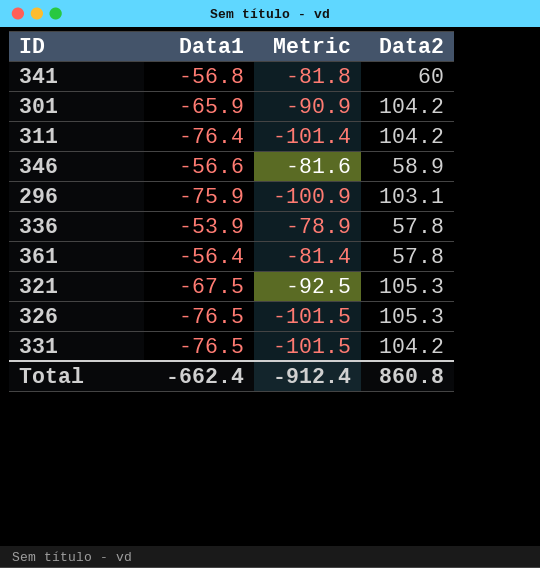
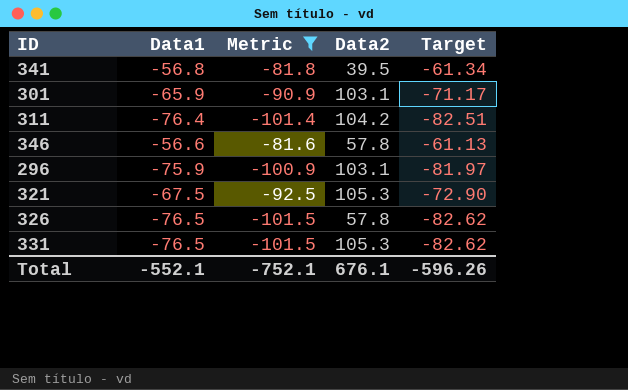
filter: none -> Metric <= -81.6
column Target | formula: none -> [Data1] * 1.08
341 | Data2: 60 -> 39.5
301 | Data2: 104.2 -> 103.1
346 | Data2: 58.9 -> 57.8
326 | Data2: 105.3 -> 57.8
331 | Data2: 104.2 -> 105.3
Total | Data1: -662.4 -> -552.1
Total | Metric: -912.4 -> -752.1
Total | Data2: 860.8 -> 676.1

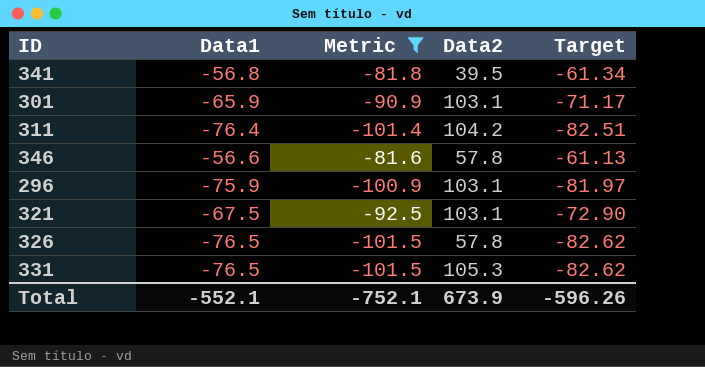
321 | Data2: 105.3 -> 103.1
Total | Data2: 676.1 -> 673.9

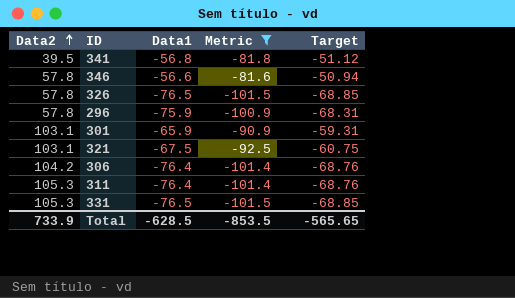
row order: none -> Data2 ascending
column Data2 | position: 4 -> 1
column Target | formula: [Data1] * 1.08 -> [Data1] * 0.9
296 | Data2: 103.1 -> 57.8
row 306: none -> 104.2 | -76.4 | -101.4 | -68.76
311 | Data2: 104.2 -> 105.3
Total | Data2: 673.9 -> 733.9
Total | Data1: -552.1 -> -628.5
Total | Metric: -752.1 -> -853.5
Total | Target: -596.26 -> -565.65

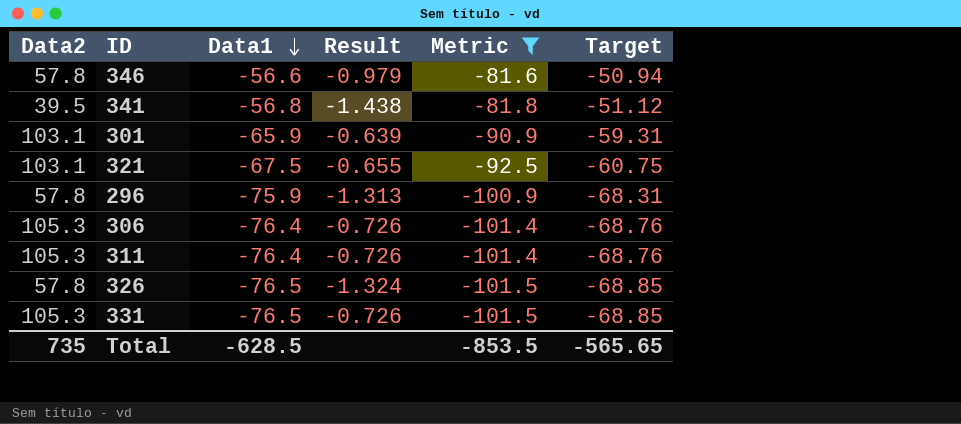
row order: Data2 ascending -> Data1 descending
column Result | formula: none -> [Data1] / [Data2]
306 | Data2: 104.2 -> 105.3
Total | Data2: 733.9 -> 735

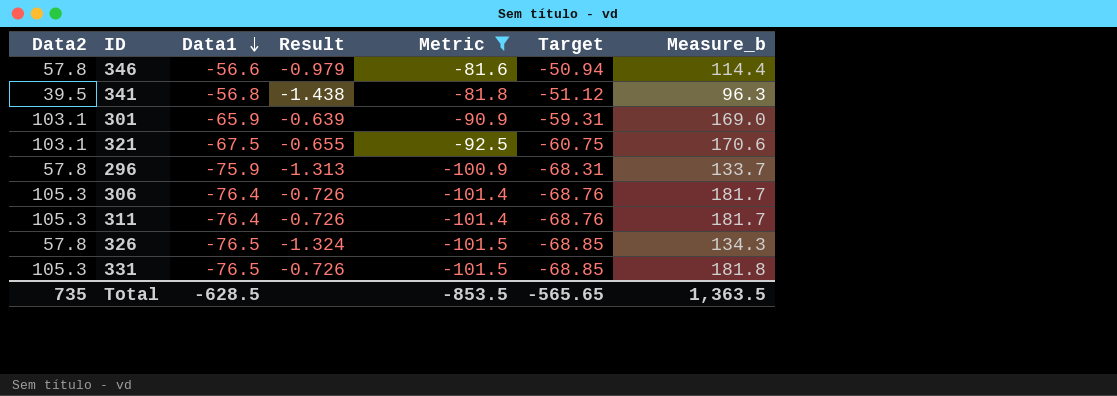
column Measure_b | formula: none -> [Data2] - [Data1]

